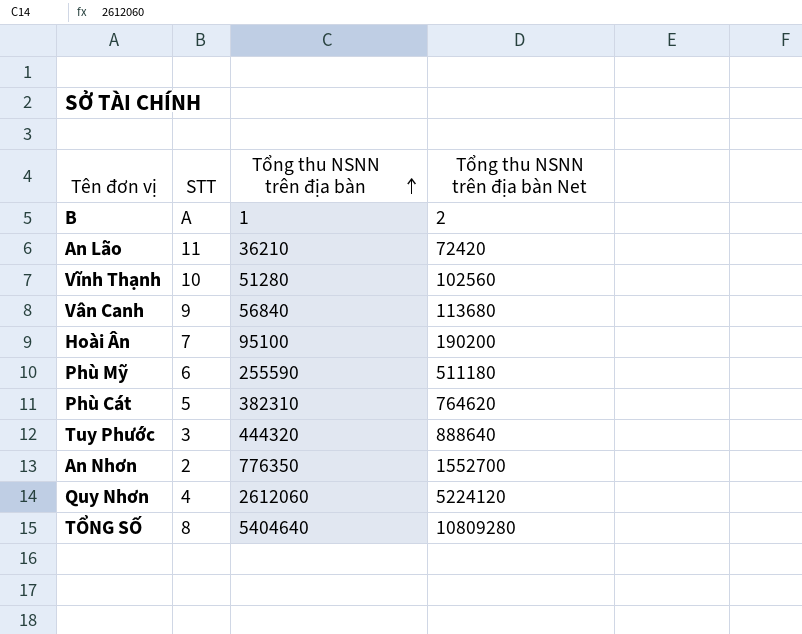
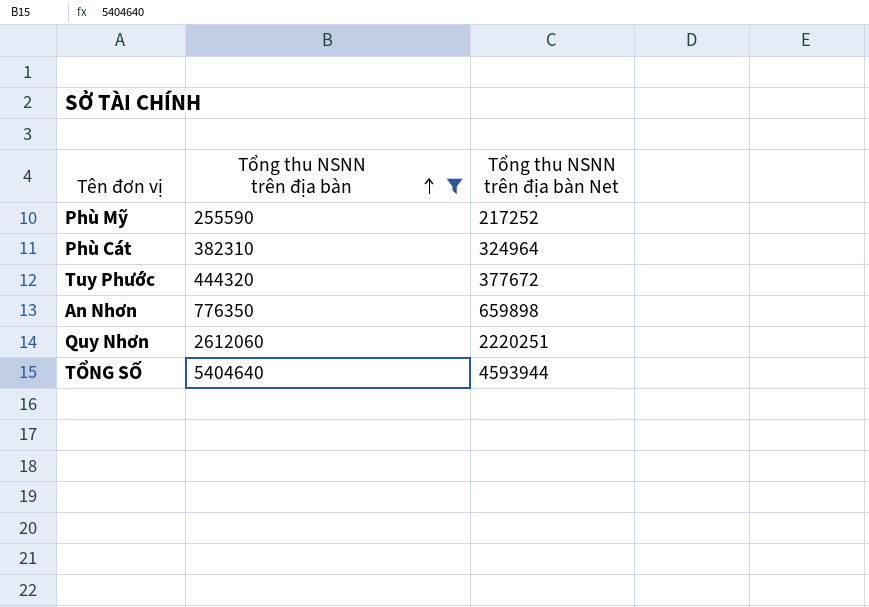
filter: none -> Tổng thu NSNN trên địa bàn >= 255590
column STT | position: 2 -> none
column Tổng thu NSNN trên địa bàn Net | formula: [Tổng thu NSNN trên địa bàn] * 2 -> [Tổng thu NSNN trên địa bàn] * 0,85

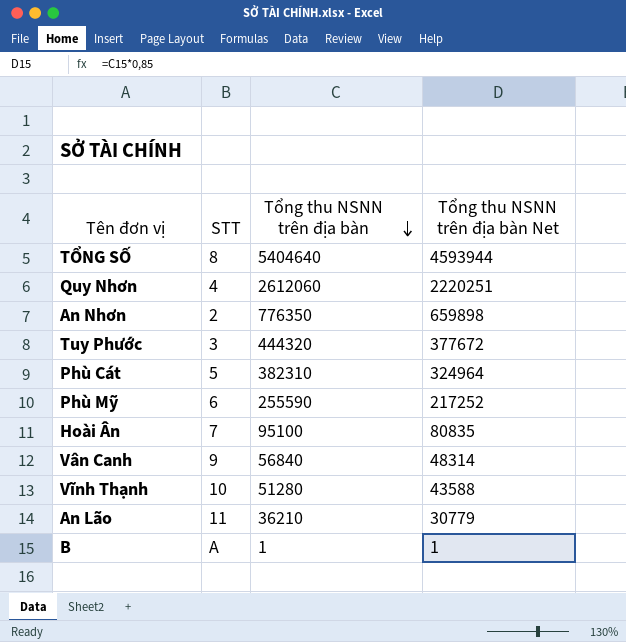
filter: Tổng thu NSNN trên địa bàn >= 255590 -> none
row order: Tổng thu NSNN trên địa bàn ascending -> Tổng thu NSNN trên địa bàn descending
column STT | position: none -> 2

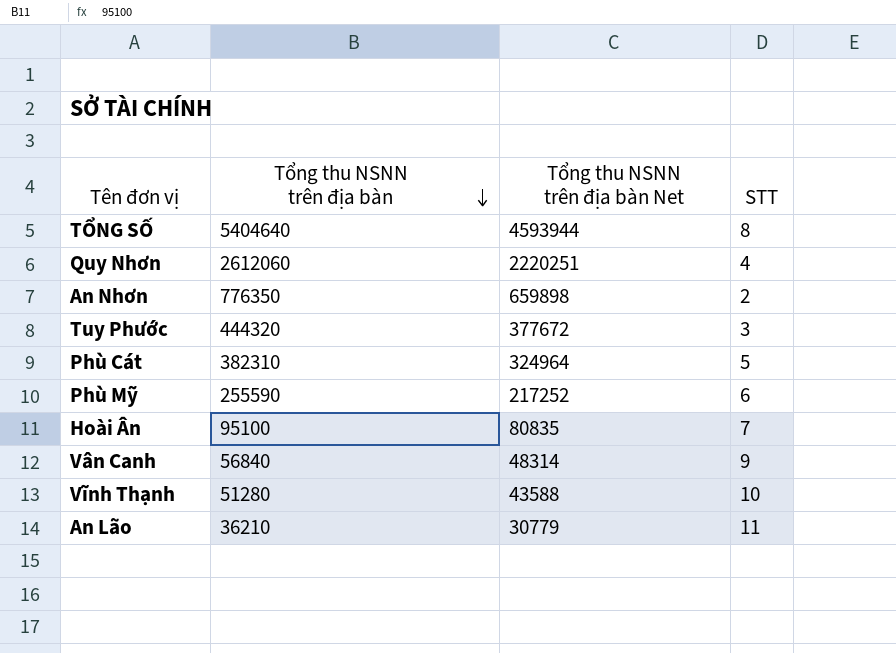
column STT | position: 2 -> 4
row B: A | 1 | 1 -> none

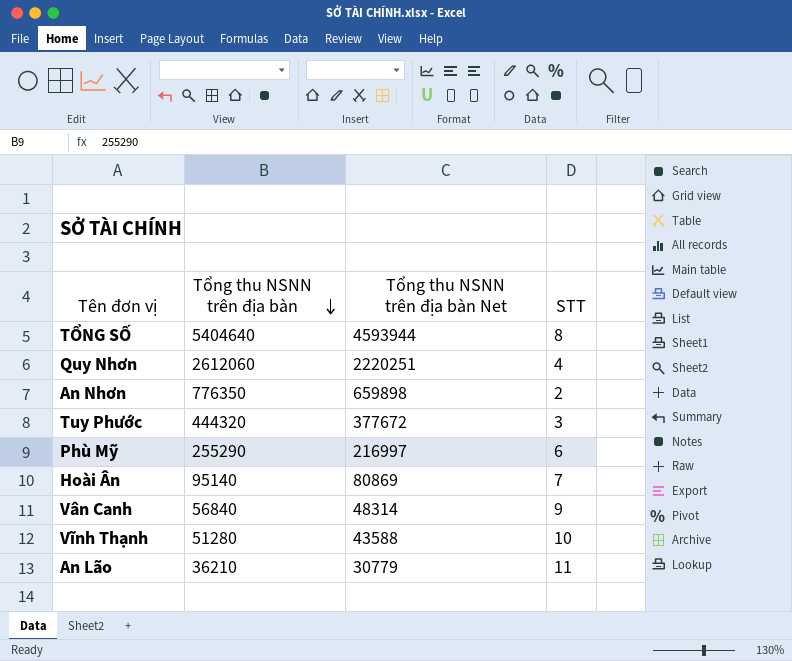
row Phù Cát: 382310 | 324964 | 5 -> none
Phù Mỹ | Tổng thu NSNN trên địa bàn: 255590 -> 255290
Phù Mỹ | Tổng thu NSNN trên địa bàn Net: 217252 -> 216997
Hoài Ân | Tổng thu NSNN trên địa bàn: 95100 -> 95140
Hoài Ân | Tổng thu NSNN trên địa bàn Net: 80835 -> 80869

